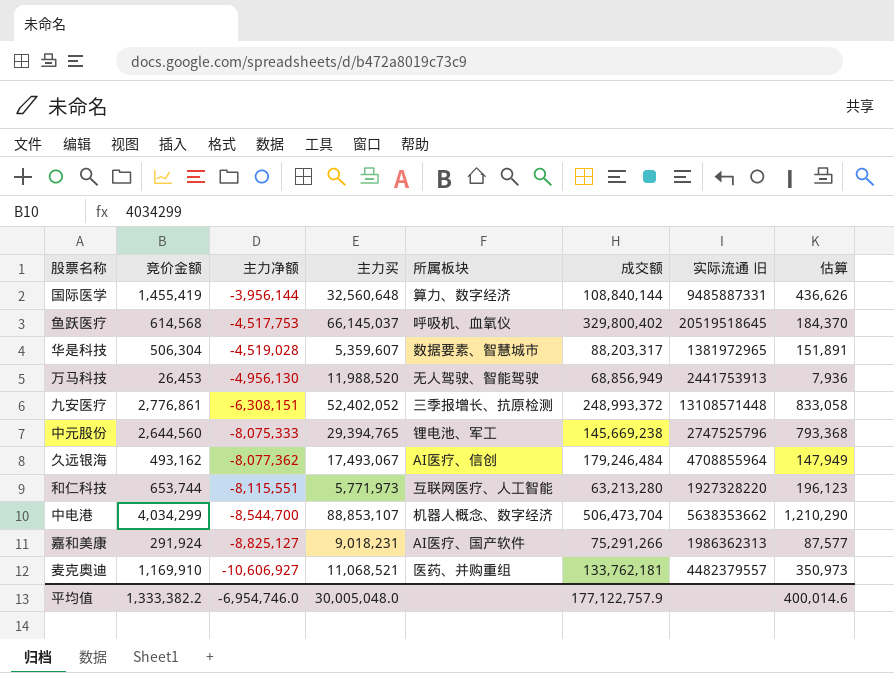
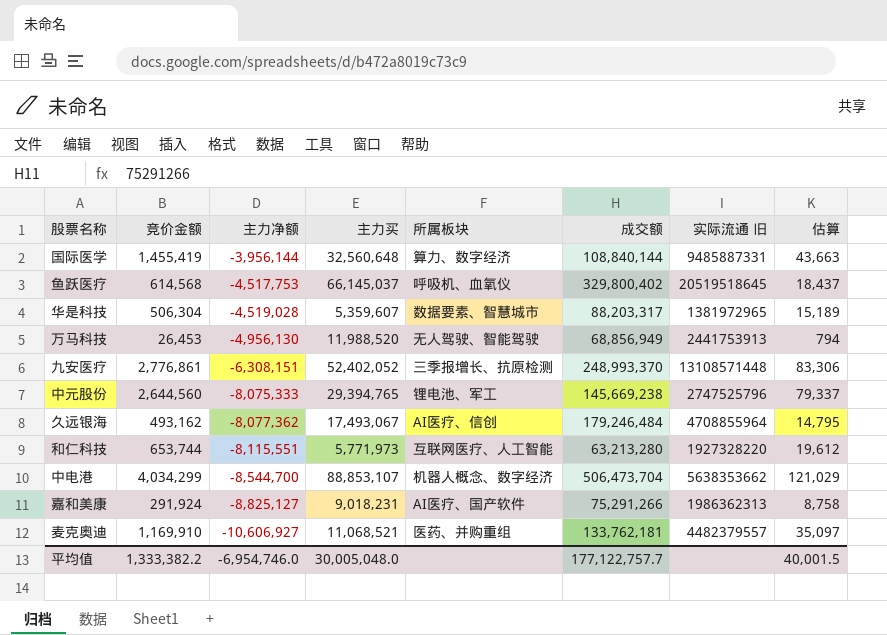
column 估算 | formula: [竞价金额] * 0.3 -> [竞价金额] * 0.03
九安医疗 | 成交额: 248,993,372 -> 248,993,370
平均值 | 成交额: 177,122,757.9 -> 177,122,757.7
平均值 | 估算: 400,014.6 -> 40,001.5

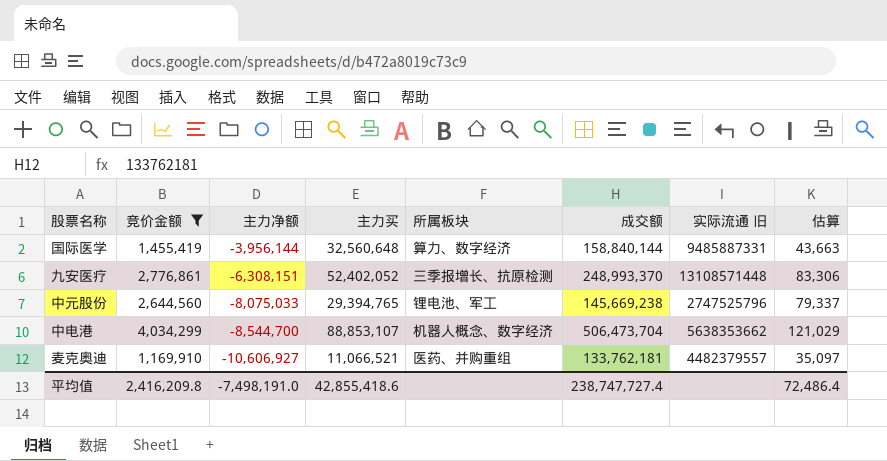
filter: none -> 竞价金额 >= 1,169,910
国际医学 | 成交额: 108,840,144 -> 158,840,144
中元股份 | 主力净额: -8,075,333 -> -8,075,033
麦克奥迪 | 主力买: 11,068,521 -> 11,066,521
平均值 | 竞价金额: 1,333,382.2 -> 2,416,209.8
平均值 | 主力净额: -6,954,746.0 -> -7,498,191.0
平均值 | 主力买: 30,005,048.0 -> 42,855,418.6
平均值 | 成交额: 177,122,757.7 -> 238,747,727.4
平均值 | 估算: 40,001.5 -> 72,486.4

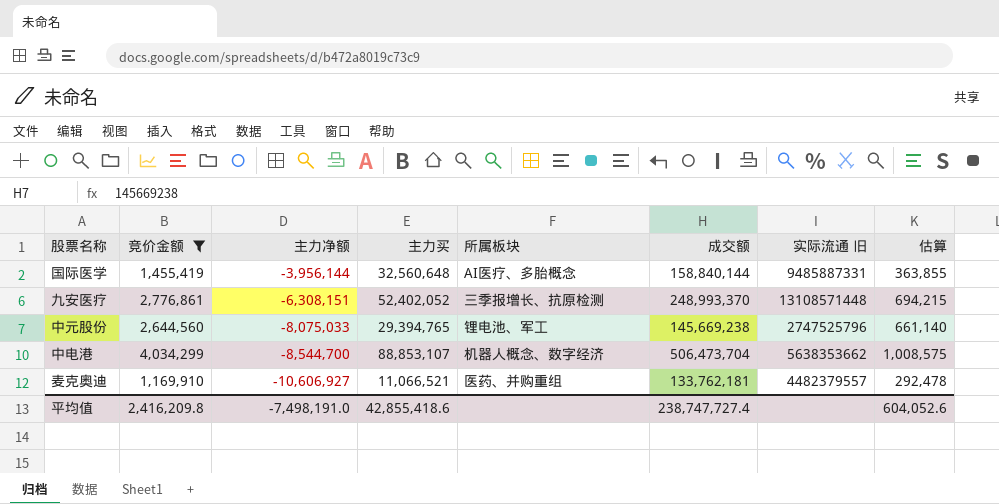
column 估算 | formula: [竞价金额] * 0.03 -> [竞价金额] * 0.25
国际医学 | 所属板块: 算力、数字经济 -> AI医疗、多胎概念
平均值 | 估算: 72,486.4 -> 604,052.6

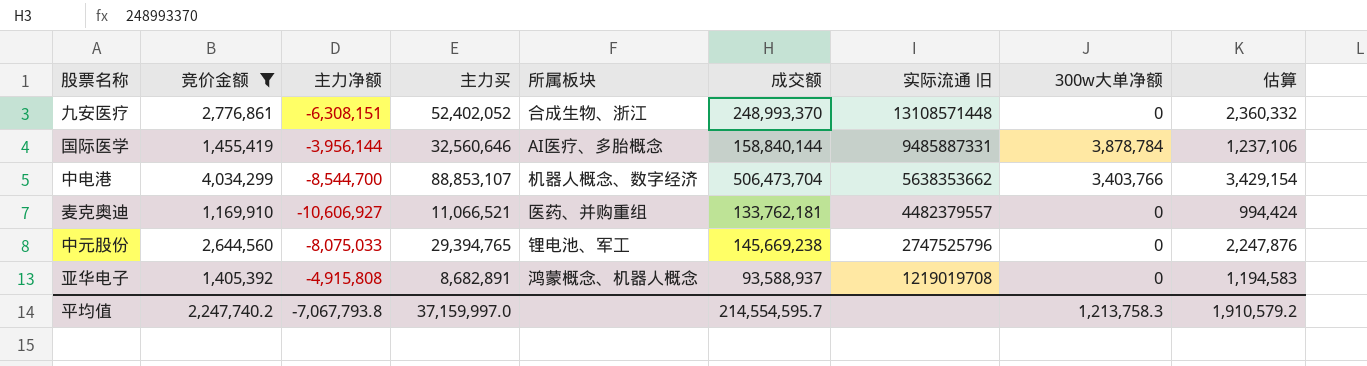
row order: 主力净额 descending -> 实际流通 旧 descending
column 300w大单净额 | position: none -> 8
column 估算 | formula: [竞价金额] * 0.25 -> [竞价金额] * 0.85
九安医疗 | 所属板块: 三季报增长、抗原检测 -> 合成生物、浙江
国际医学 | 主力买: 32,560,648 -> 32,560,646
row 亚华电子: none -> 1,405,392 | -4,915,808 | 8,682,891 | 鸿蒙概念、机器人概念 | 93,588,937 | 1219019708 | 0 | 1,194,583
平均值 | 竞价金额: 2,416,209.8 -> 2,247,740.2
平均值 | 主力净额: -7,498,191.0 -> -7,067,793.8
平均值 | 主力买: 42,855,418.6 -> 37,159,997.0
平均值 | 成交额: 238,747,727.4 -> 214,554,595.7
平均值 | 估算: 604,052.6 -> 1,910,579.2

